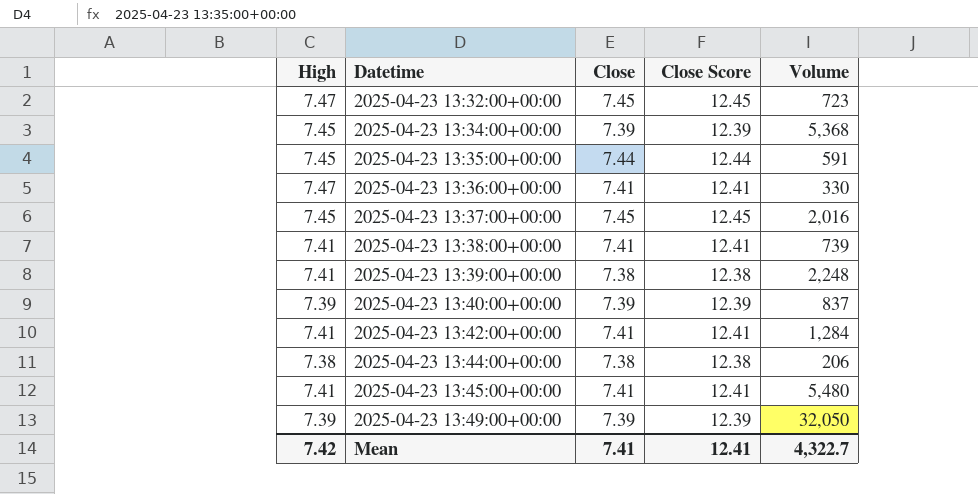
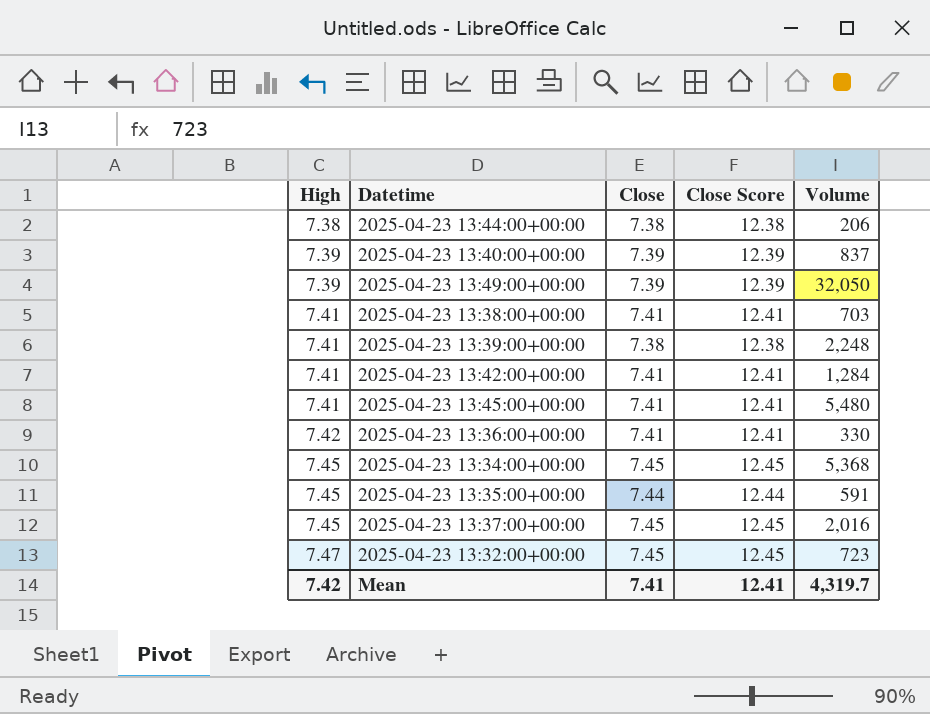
row order: Datetime ascending -> High ascending
2025-04-23 13:38:00+00:00 | Volume: 739 -> 703
2025-04-23 13:36:00+00:00 | High: 7.47 -> 7.42
2025-04-23 13:34:00+00:00 | Close: 7.39 -> 7.45
2025-04-23 13:34:00+00:00 | Close Score: 12.39 -> 12.45
Mean | Volume: 4,322.7 -> 4,319.7

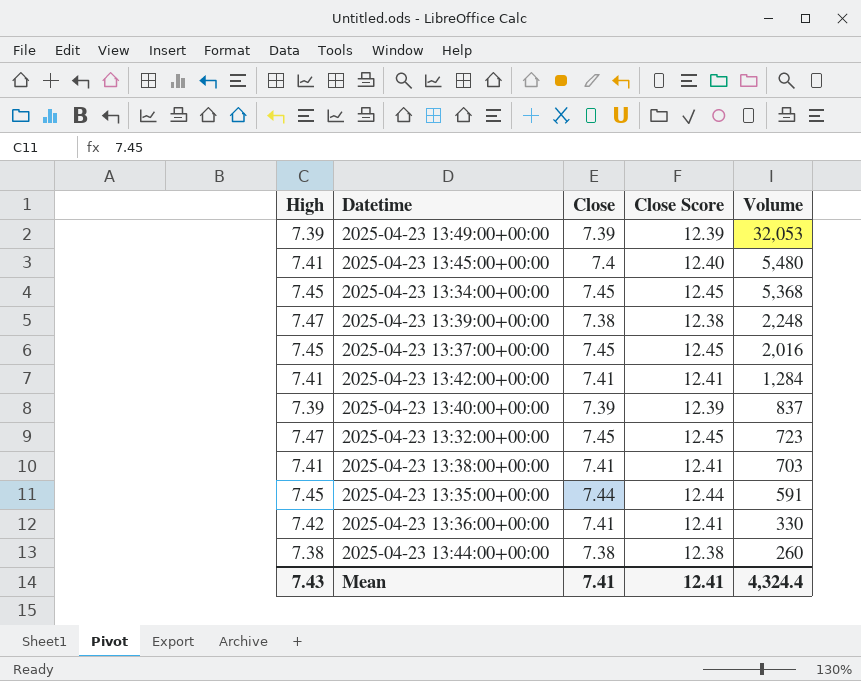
row order: High ascending -> Volume descending
2025-04-23 13:49:00+00:00 | Volume: 32,050 -> 32,053
2025-04-23 13:45:00+00:00 | Close: 7.41 -> 7.4
2025-04-23 13:45:00+00:00 | Close Score: 12.41 -> 12.40
2025-04-23 13:39:00+00:00 | High: 7.41 -> 7.47
2025-04-23 13:44:00+00:00 | Volume: 206 -> 260
Mean | High: 7.42 -> 7.43
Mean | Volume: 4,319.7 -> 4,324.4

